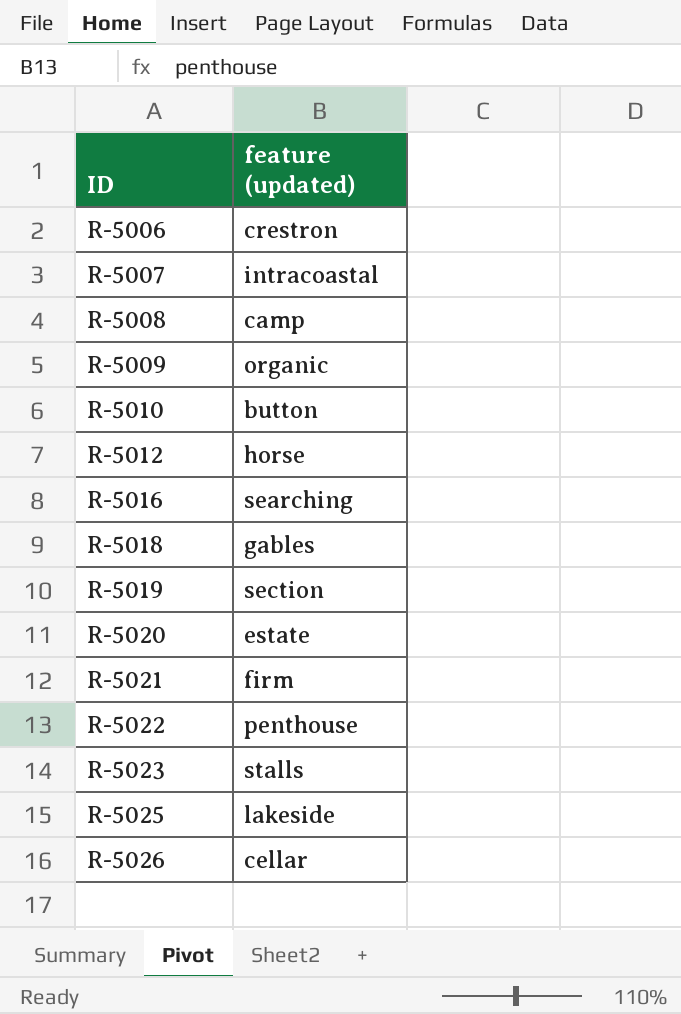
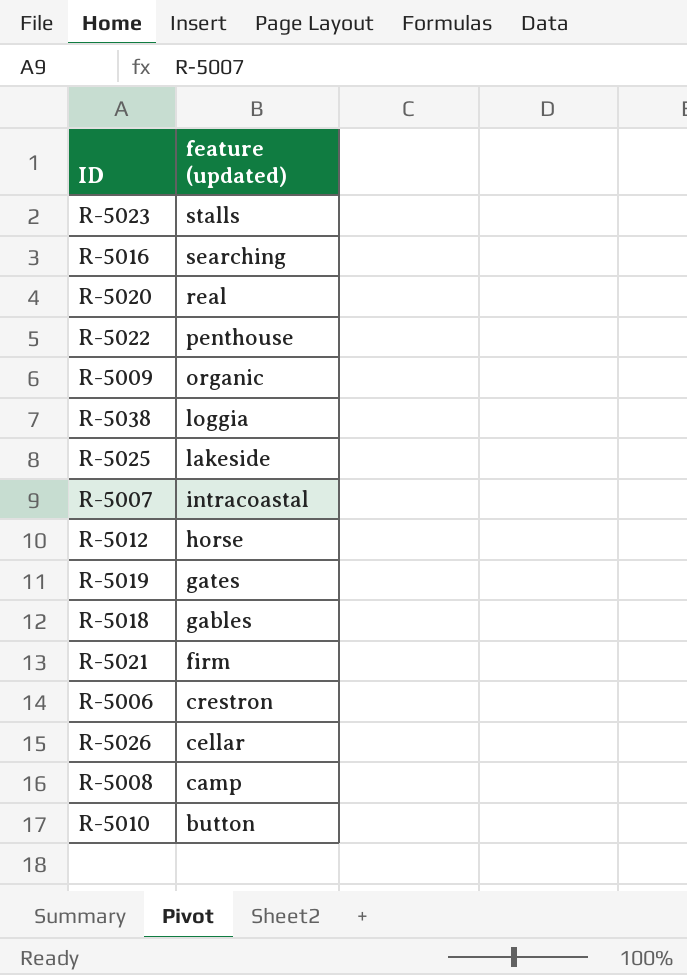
row order: ID ascending -> feature (updated) descending
R-5020 | feature (updated): estate -> real
row R-5038: none -> loggia
R-5019 | feature (updated): section -> gates

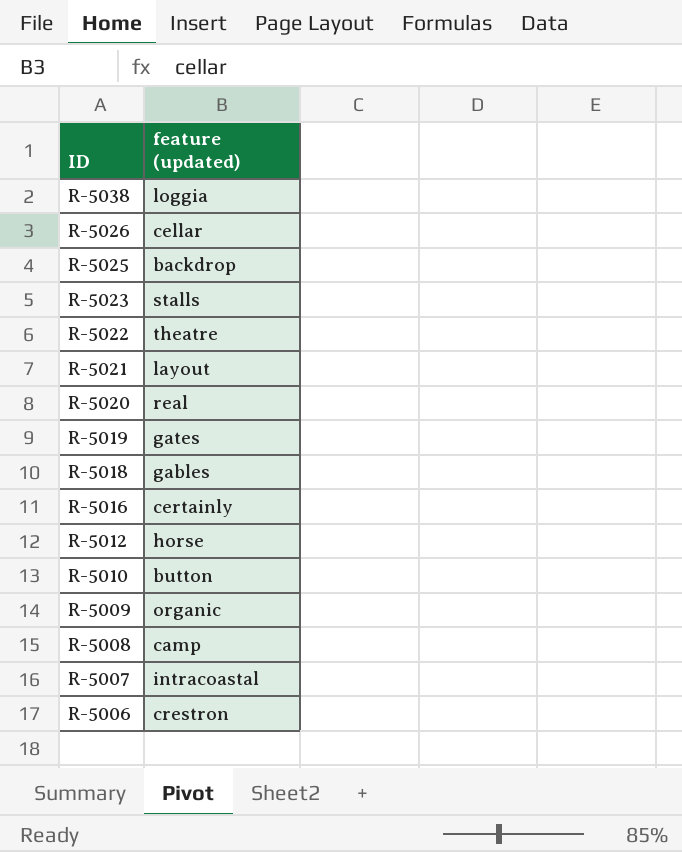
row order: feature (updated) descending -> ID descending
R-5025 | feature (updated): lakeside -> backdrop
R-5022 | feature (updated): penthouse -> theatre
R-5021 | feature (updated): firm -> layout
R-5016 | feature (updated): searching -> certainly

